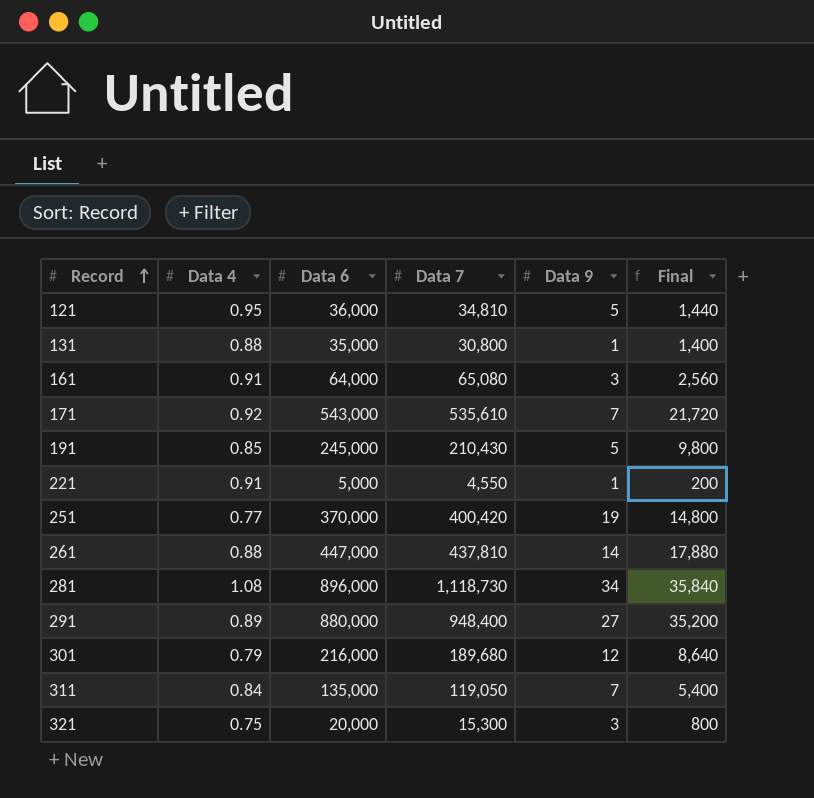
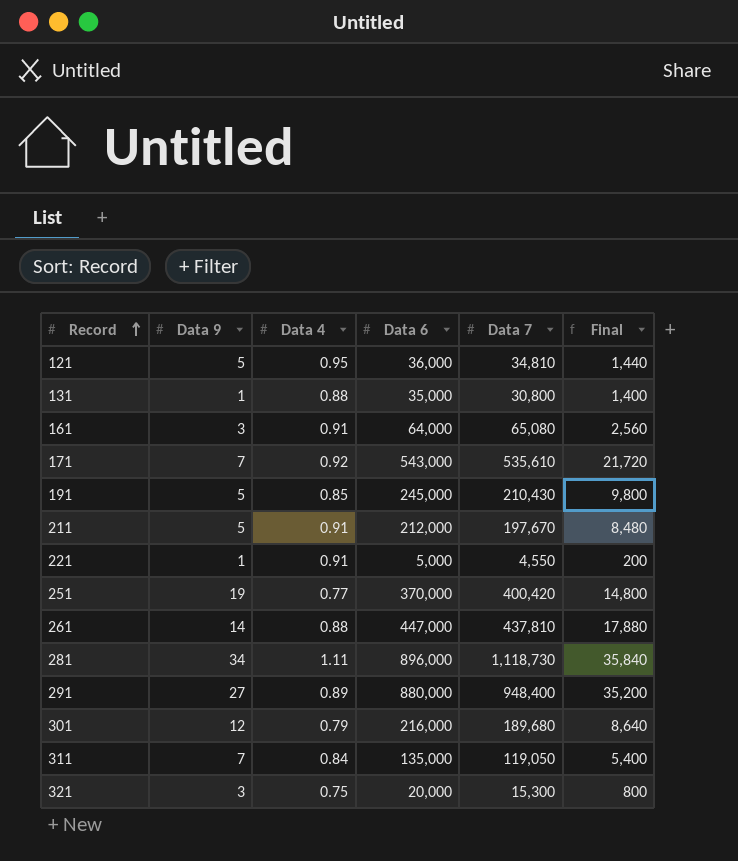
column Data 9 | position: 5 -> 2
row 211: none -> 5 | 0.91 | 212,000 | 197,670 | 8,480
281 | Data 4: 1.08 -> 1.11

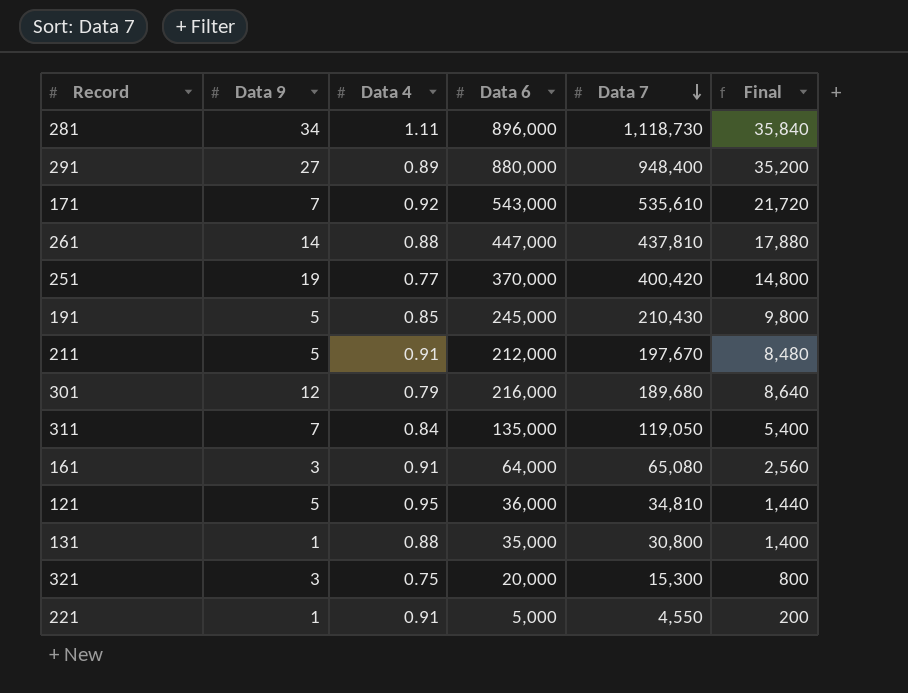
row order: Record ascending -> Data 7 descending

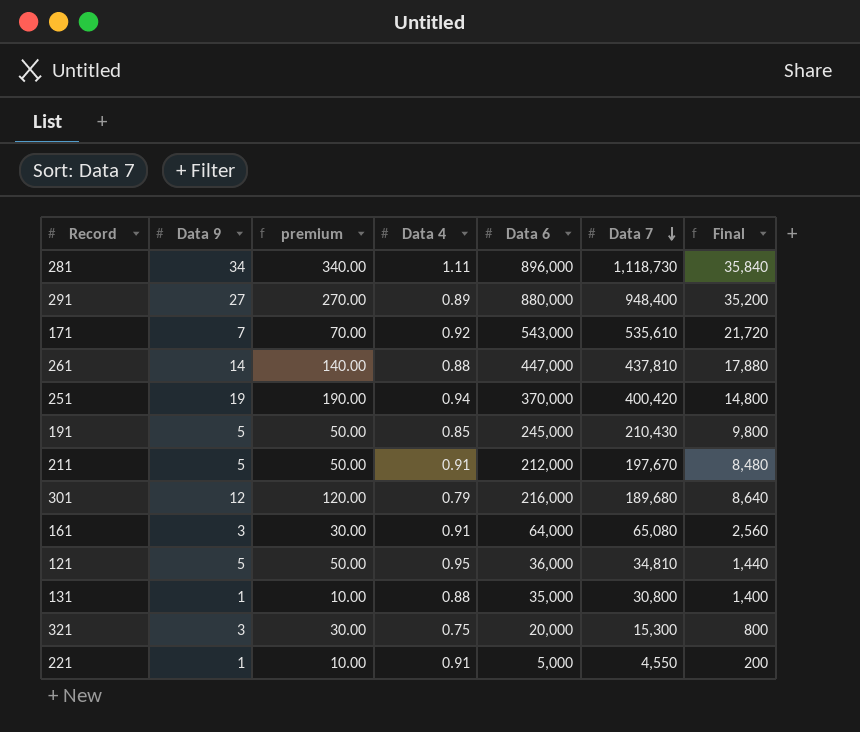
column premium | formula: none -> [Data 9] * 10
row 311: 7 | 0.84 | 135,000 | 119,050 | 5,400 -> none
251 | Data 4: 0.77 -> 0.94

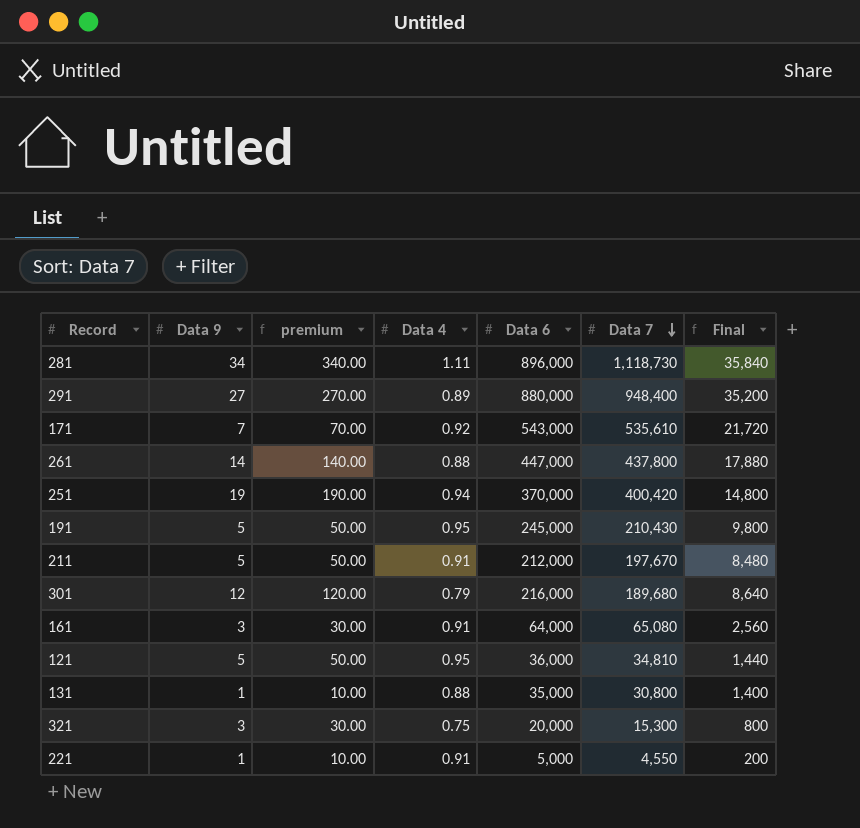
261 | Data 7: 437,810 -> 437,800
191 | Data 4: 0.85 -> 0.95

